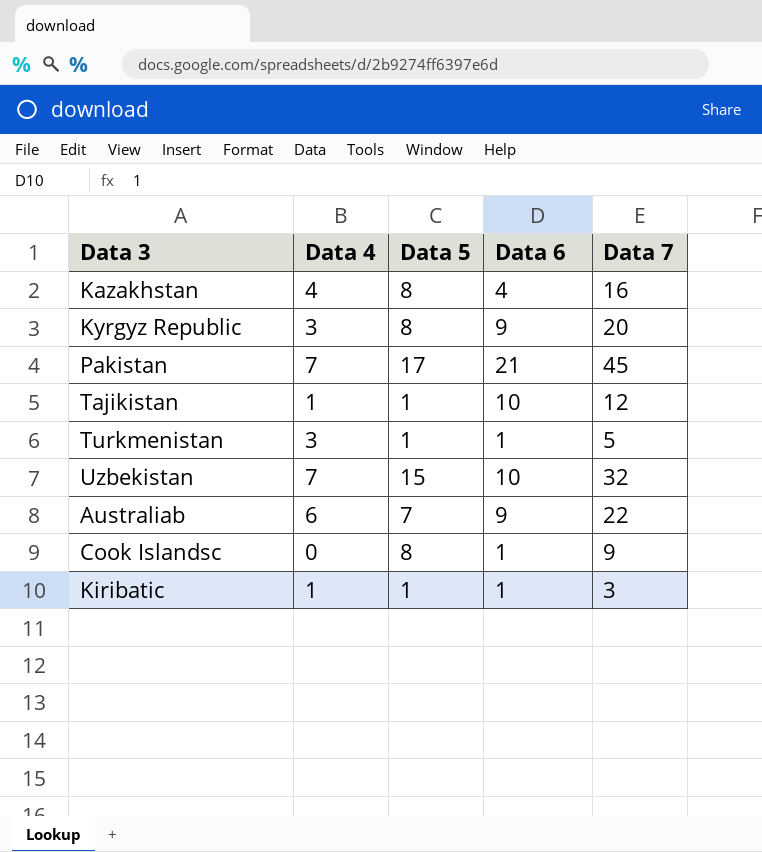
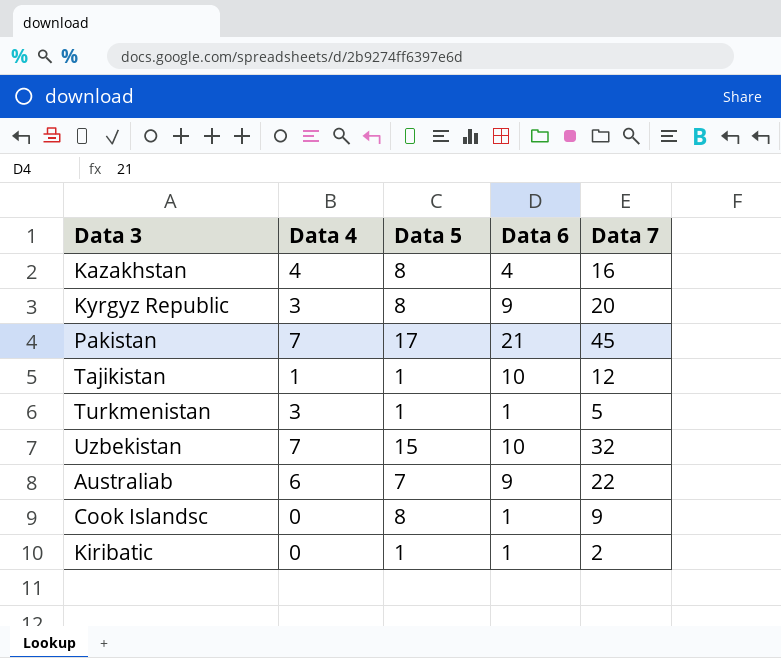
Kiribatic | Data 4: 1 -> 0
Kiribatic | Data 7: 3 -> 2

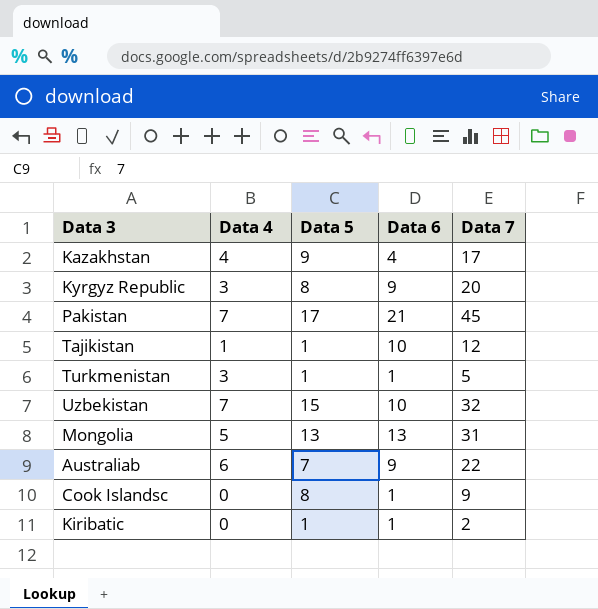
Kazakhstan | Data 5: 8 -> 9
Kazakhstan | Data 7: 16 -> 17
row Mongolia: none -> 5 | 13 | 13 | 31

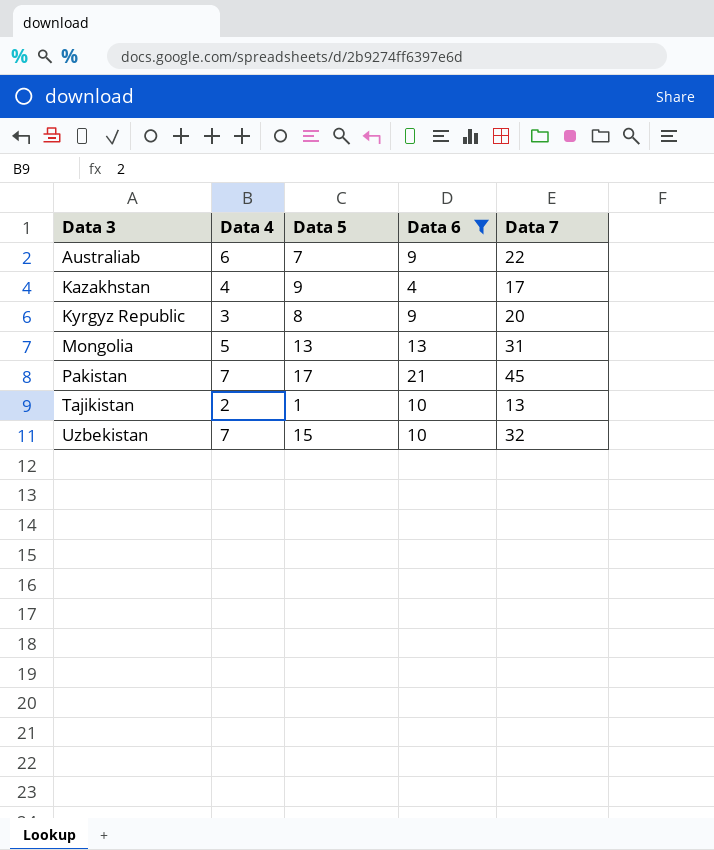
filter: none -> Data 6 != 1
row order: none -> Data 3 ascending
Tajikistan | Data 4: 1 -> 2
Tajikistan | Data 7: 12 -> 13

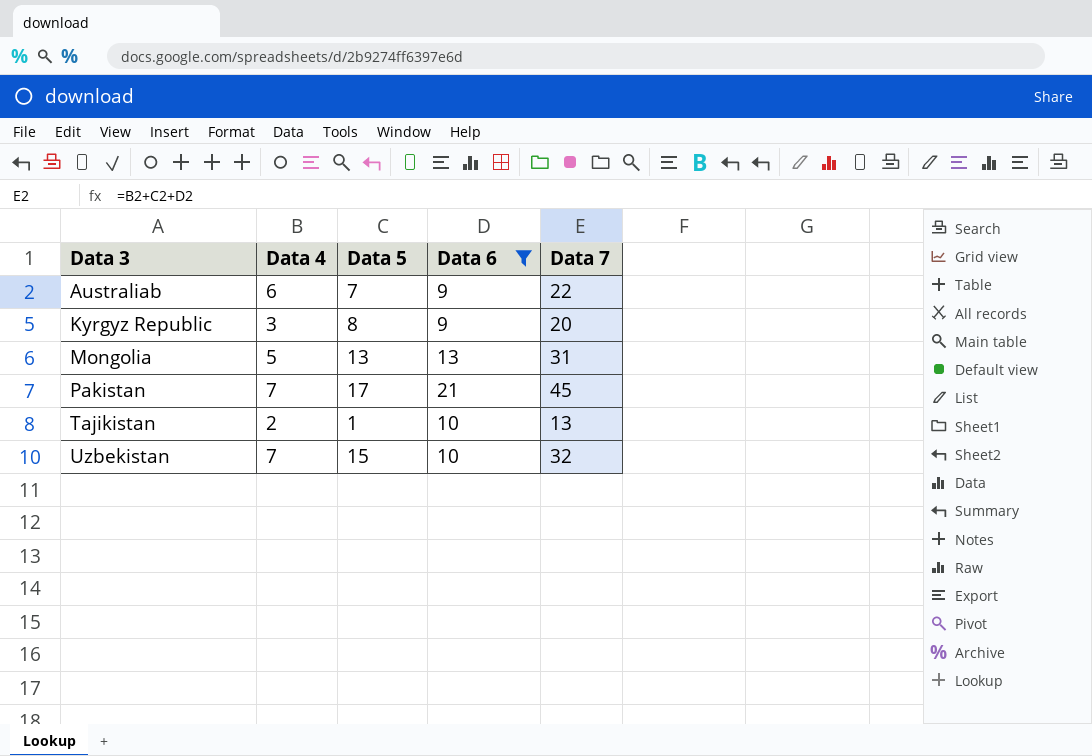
row Kazakhstan: 4 | 9 | 4 | 17 -> none

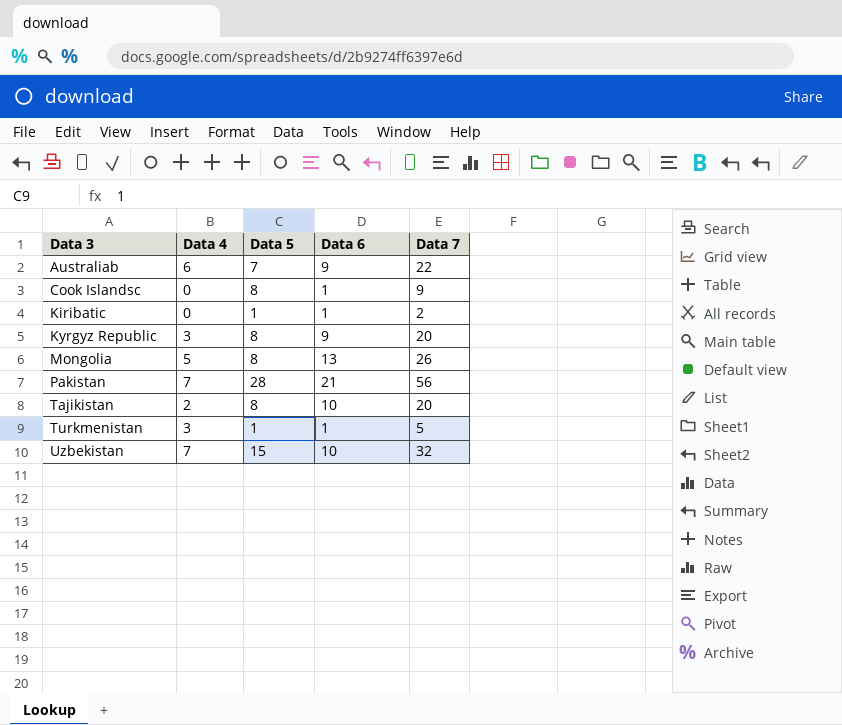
filter: Data 6 != 1 -> none
Mongolia | Data 5: 13 -> 8
Mongolia | Data 7: 31 -> 26
Pakistan | Data 5: 17 -> 28
Pakistan | Data 7: 45 -> 56
Tajikistan | Data 5: 1 -> 8
Tajikistan | Data 7: 13 -> 20

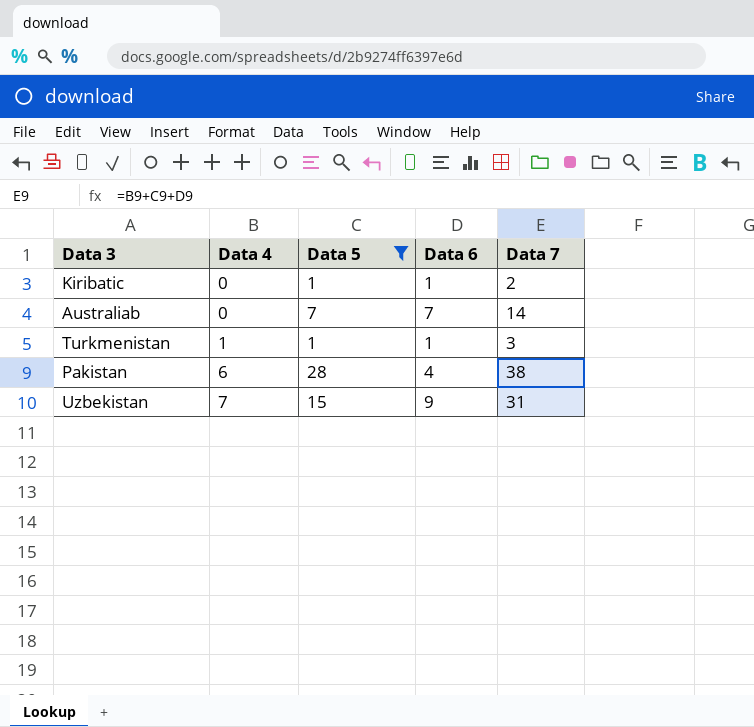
filter: none -> Data 5 != 8
row order: Data 3 ascending -> Data 4 ascending
Australiab | Data 4: 6 -> 0
Australiab | Data 6: 9 -> 7
Australiab | Data 7: 22 -> 14
Turkmenistan | Data 4: 3 -> 1
Turkmenistan | Data 7: 5 -> 3
Pakistan | Data 4: 7 -> 6
Pakistan | Data 6: 21 -> 4
Pakistan | Data 7: 56 -> 38
Uzbekistan | Data 6: 10 -> 9
Uzbekistan | Data 7: 32 -> 31

